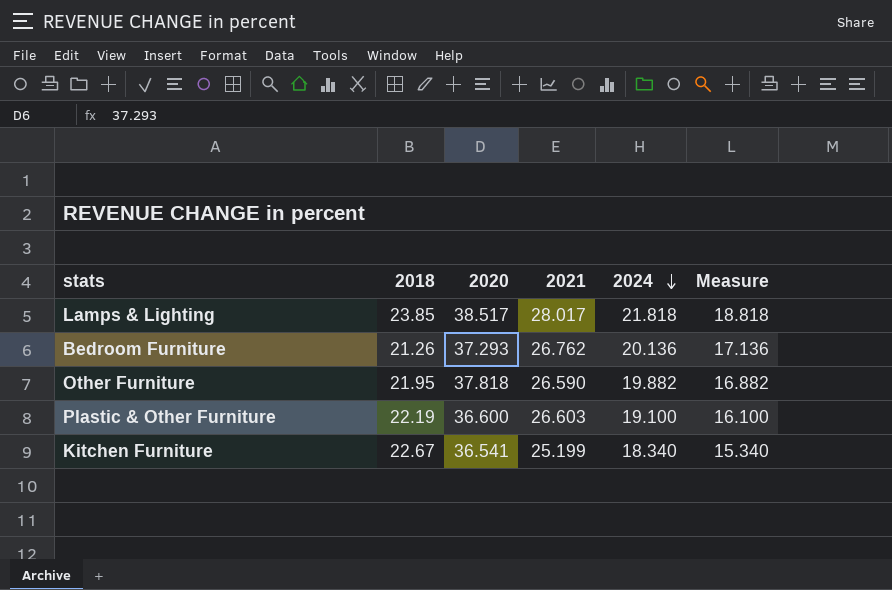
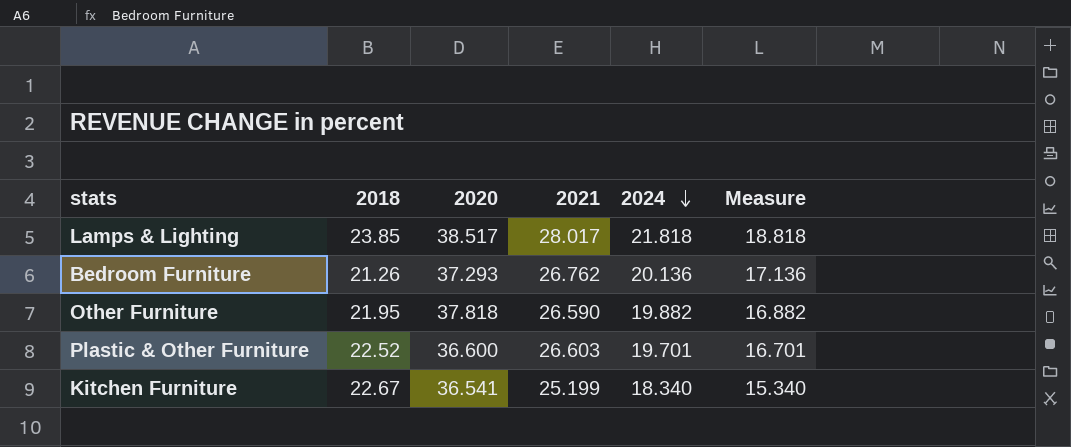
Plastic & Other Furniture | 2018: 22.19 -> 22.52
Plastic & Other Furniture | 2024: 19.100 -> 19.701
Plastic & Other Furniture | Measure: 16.100 -> 16.701

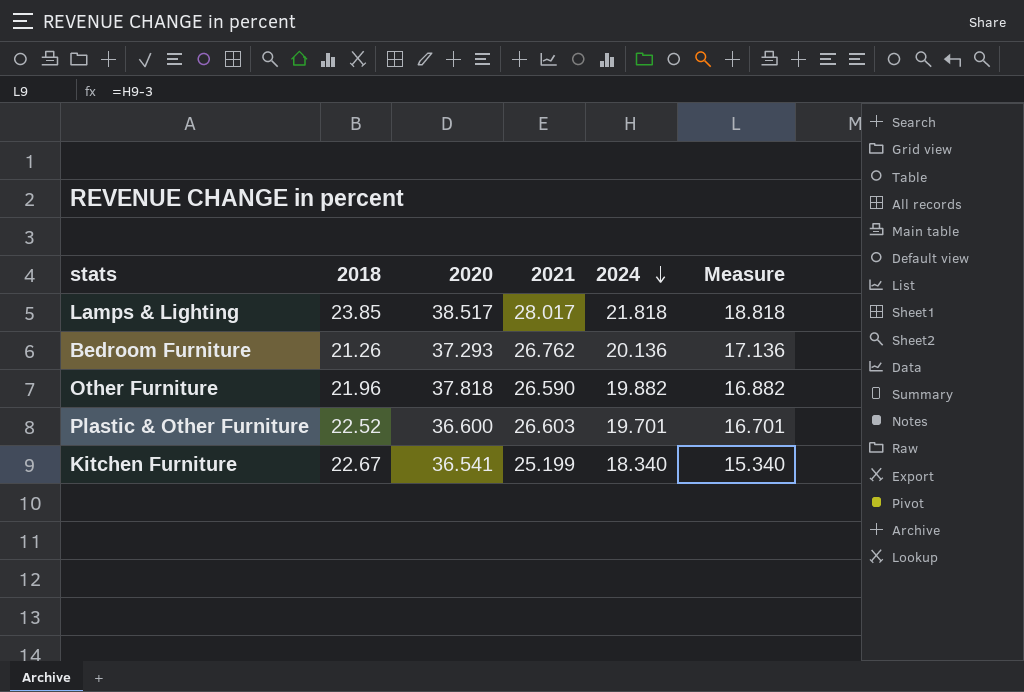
Other Furniture | 2018: 21.95 -> 21.96

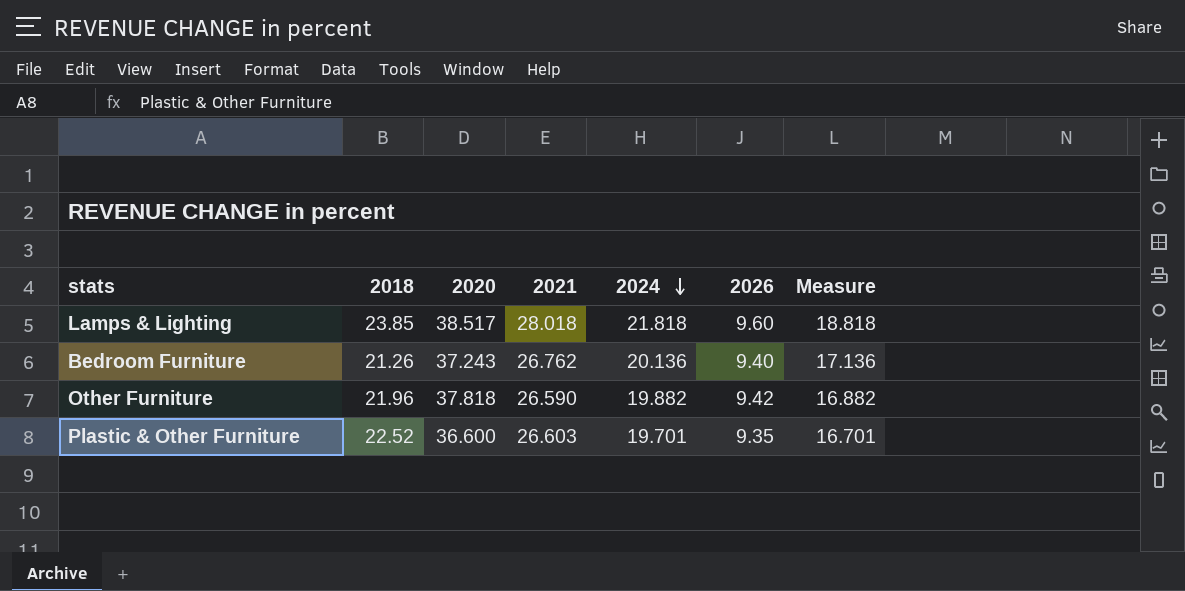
column 2026 | position: none -> 6
row Kitchen Furniture: 22.67 | 36.541 | 25.199 | 18.340 | 15.340 -> none
Lamps & Lighting | 2021: 28.017 -> 28.018
Bedroom Furniture | 2020: 37.293 -> 37.243

